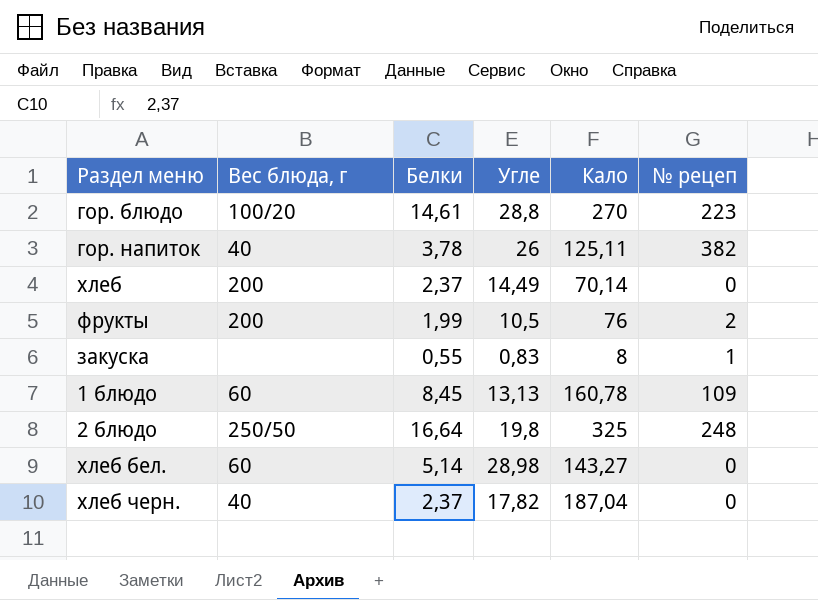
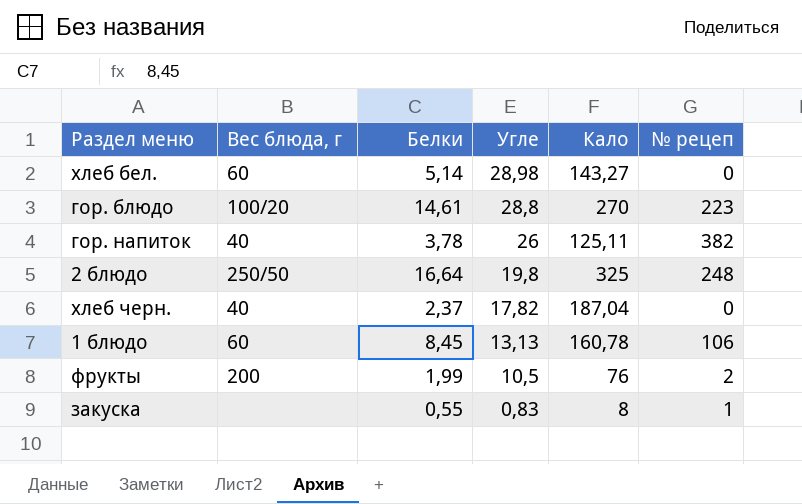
row order: none -> Угле descending
row хлеб: 200 | 2,37 | 14,49 | 70,14 | 0 -> none
1 блюдо | № рецеп: 109 -> 106

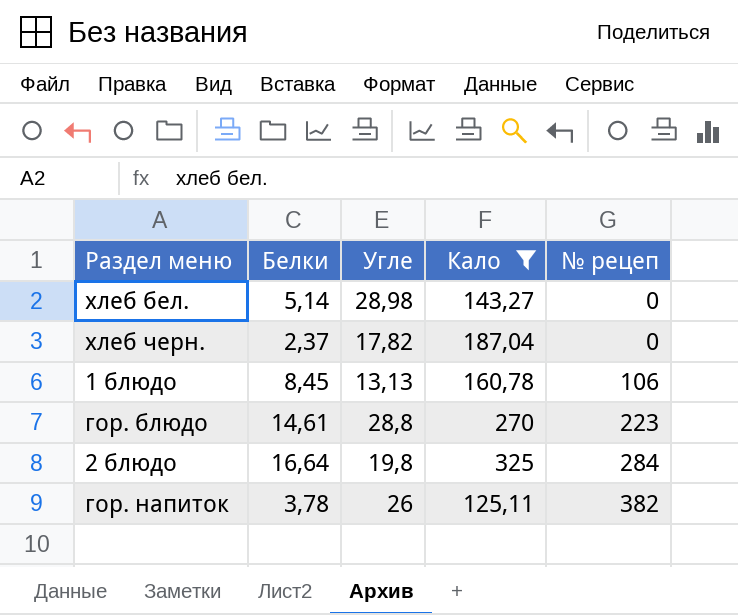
filter: none -> Кало >= 125,11
row order: Угле descending -> № рецеп ascending
column Вес блюда, г | position: 2 -> none
2 блюдо | № рецеп: 248 -> 284

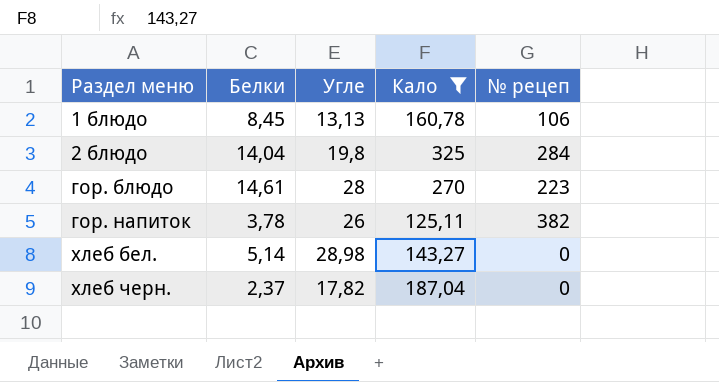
row order: № рецеп ascending -> Раздел меню ascending
2 блюдо | Белки: 16,64 -> 14,04
гор. блюдо | Угле: 28,8 -> 28

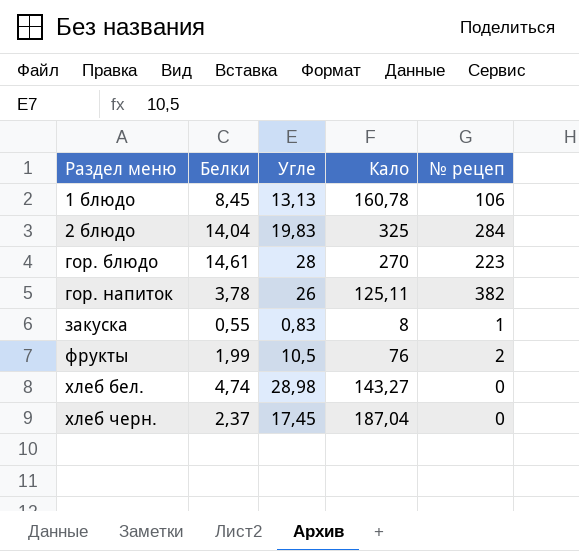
filter: Кало >= 125,11 -> none
2 блюдо | Угле: 19,8 -> 19,83
хлеб бел. | Белки: 5,14 -> 4,74
хлеб черн. | Угле: 17,82 -> 17,45

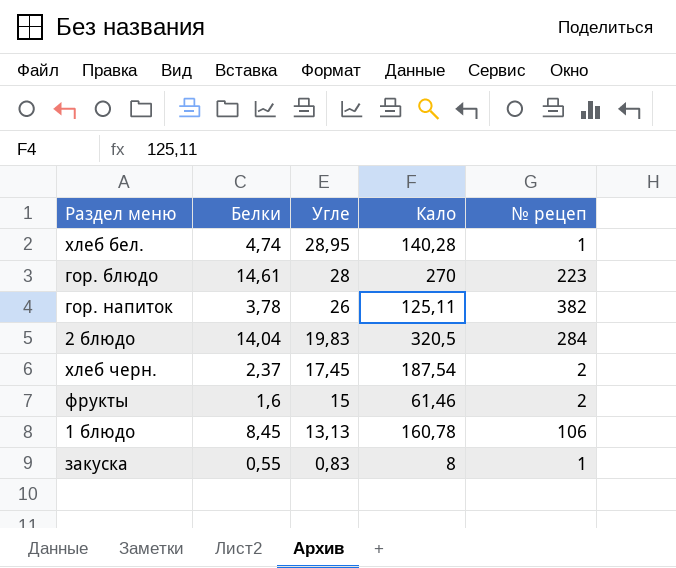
row order: Раздел меню ascending -> Угле descending
хлеб бел. | Угле: 28,98 -> 28,95
хлеб бел. | Кало: 143,27 -> 140,28
хлеб бел. | № рецеп: 0 -> 1
2 блюдо | Кало: 325 -> 320,5
хлеб черн. | Кало: 187,04 -> 187,54
хлеб черн. | № рецеп: 0 -> 2
фрукты | Белки: 1,99 -> 1,6
фрукты | Угле: 10,5 -> 15
фрукты | Кало: 76 -> 61,46

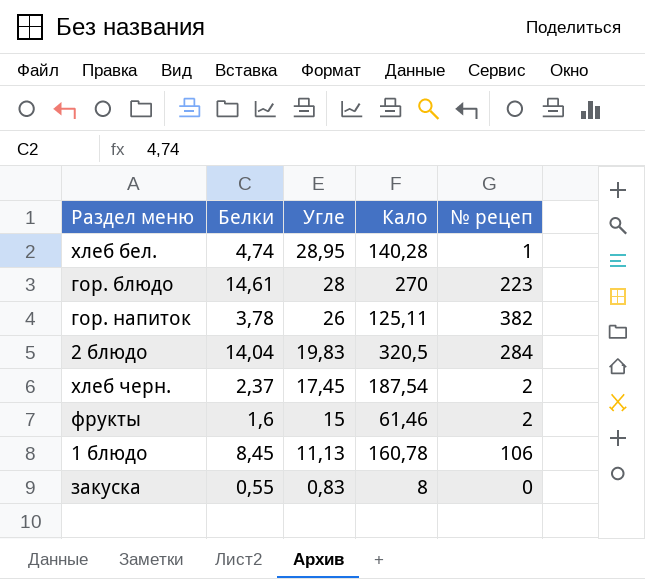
1 блюдо | Угле: 13,13 -> 11,13
закуска | № рецеп: 1 -> 0

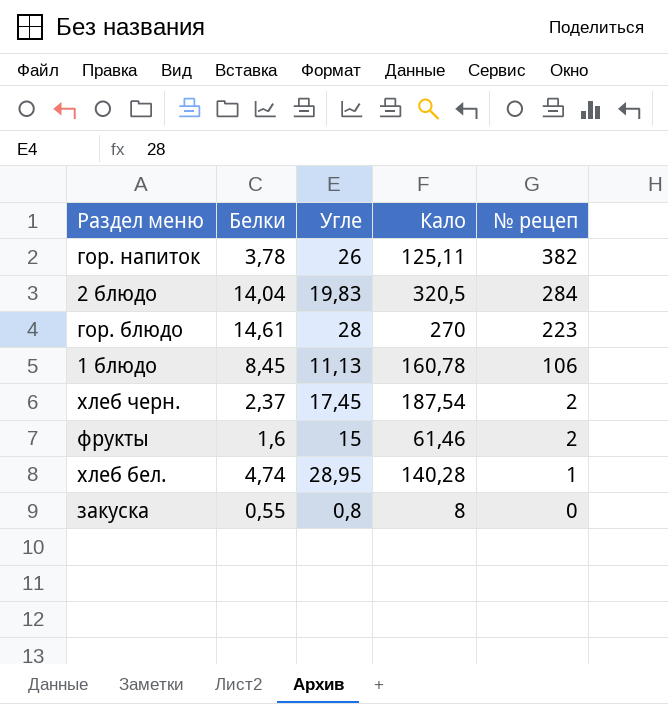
row order: Угле descending -> № рецеп descending
закуска | Угле: 0,83 -> 0,8

